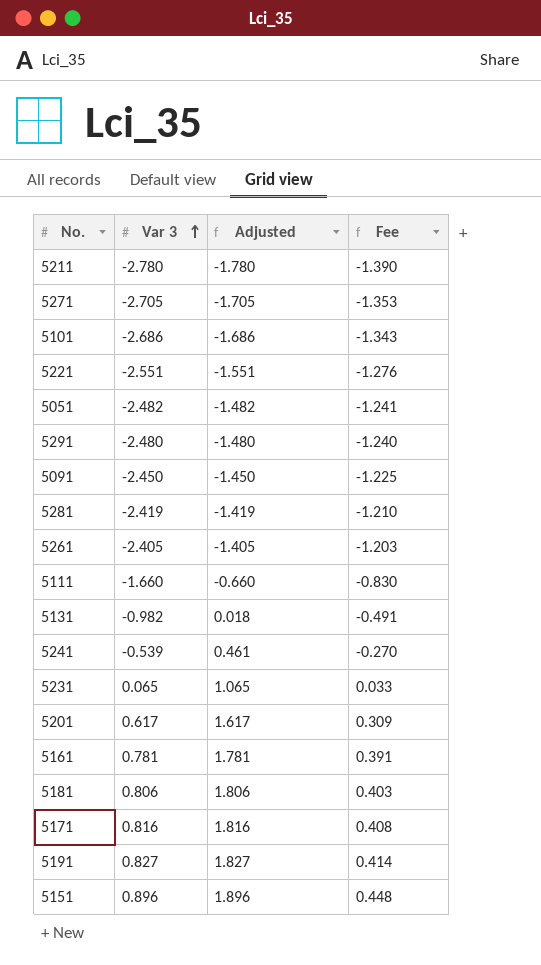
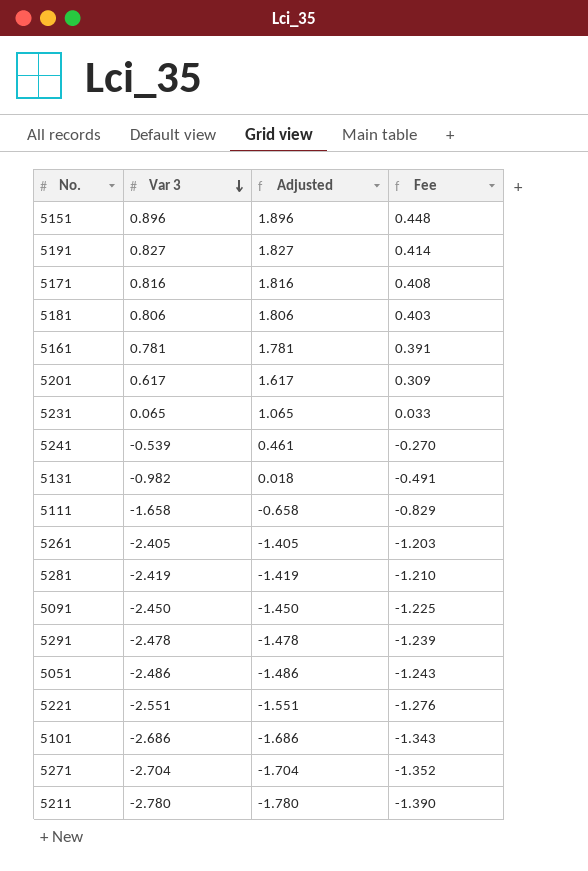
row order: Var 3 ascending -> Var 3 descending
5111 | Var 3: -1.660 -> -1.658
5111 | Adjusted: -0.660 -> -0.658
5111 | Fee: -0.830 -> -0.829
5291 | Var 3: -2.480 -> -2.478
5291 | Adjusted: -1.480 -> -1.478
5291 | Fee: -1.240 -> -1.239
5051 | Var 3: -2.482 -> -2.486
5051 | Adjusted: -1.482 -> -1.486
5051 | Fee: -1.241 -> -1.243
5271 | Var 3: -2.705 -> -2.704
5271 | Adjusted: -1.705 -> -1.704
5271 | Fee: -1.353 -> -1.352

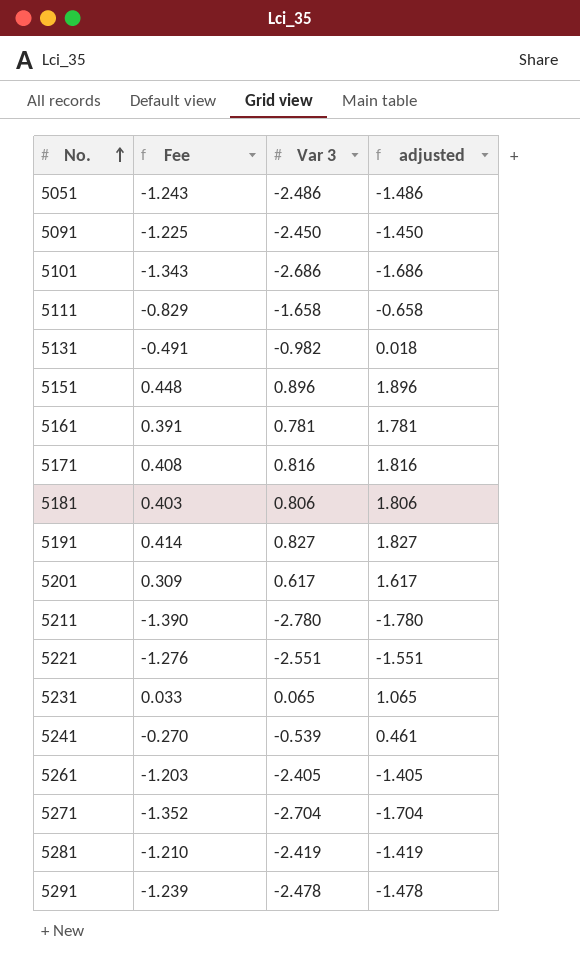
row order: Var 3 descending -> No. ascending
column Fee | position: 4 -> 2
column name: Adjusted -> adjusted

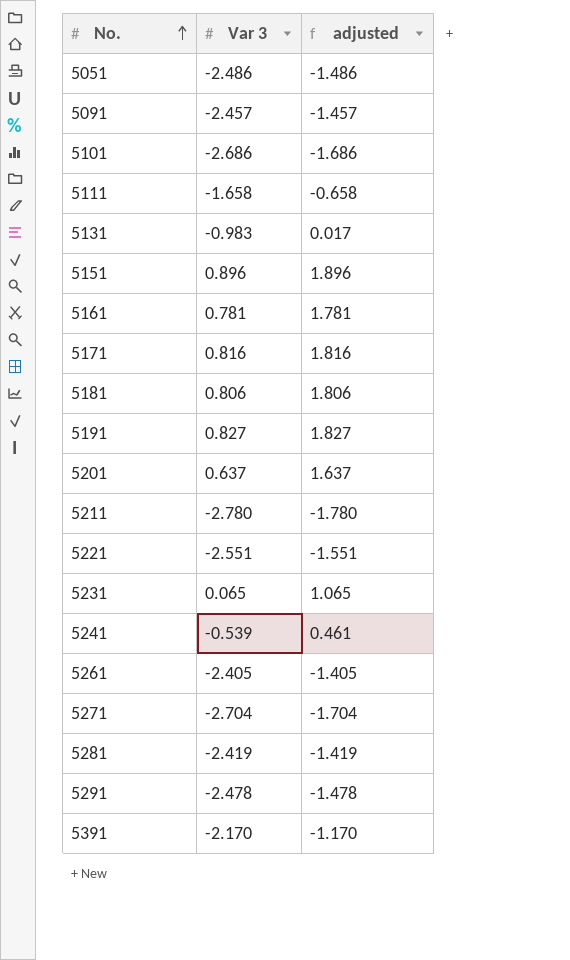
column Fee | formula: [Var 3] * 0.5 -> none
5091 | Var 3: -2.450 -> -2.457
5091 | adjusted: -1.450 -> -1.457
5131 | Var 3: -0.982 -> -0.983
5131 | adjusted: 0.018 -> 0.017
5201 | Var 3: 0.617 -> 0.637
5201 | adjusted: 1.617 -> 1.637
row 5391: none -> -2.170 | -1.170

